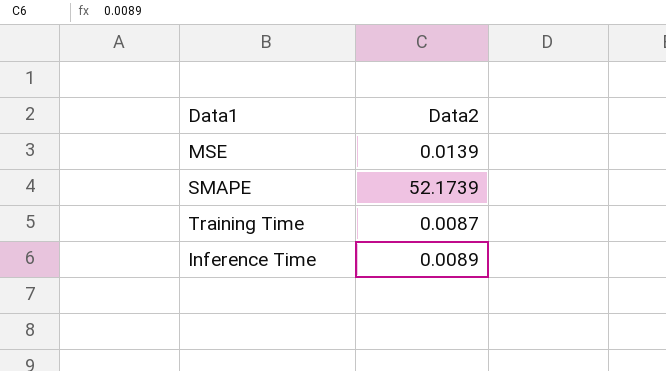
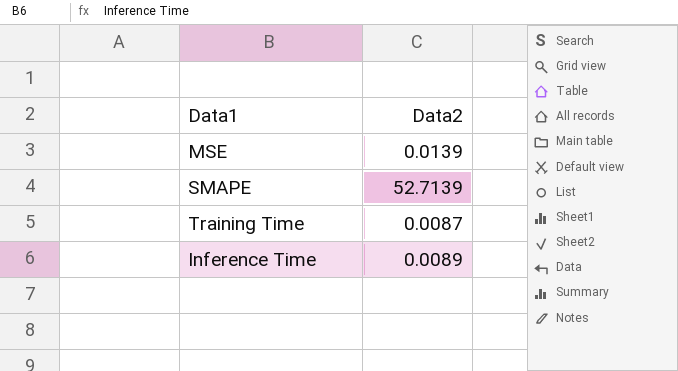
SMAPE | Data2: 52.1739 -> 52.7139

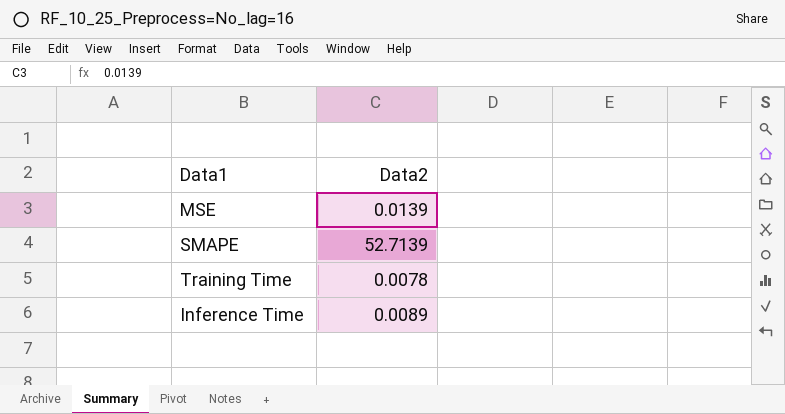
Training Time | Data2: 0.0087 -> 0.0078

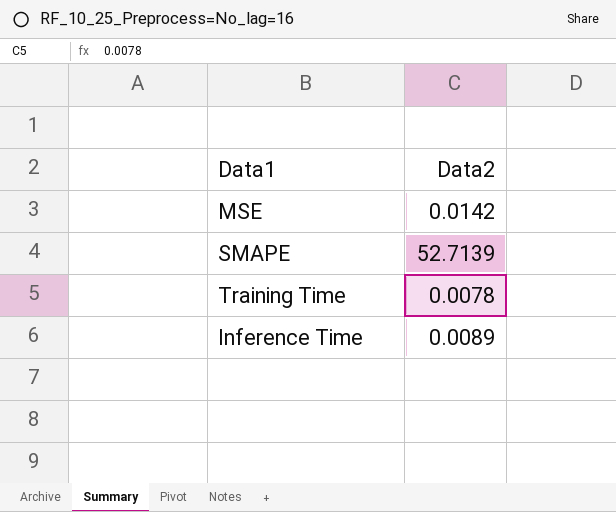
MSE | Data2: 0.0139 -> 0.0142

